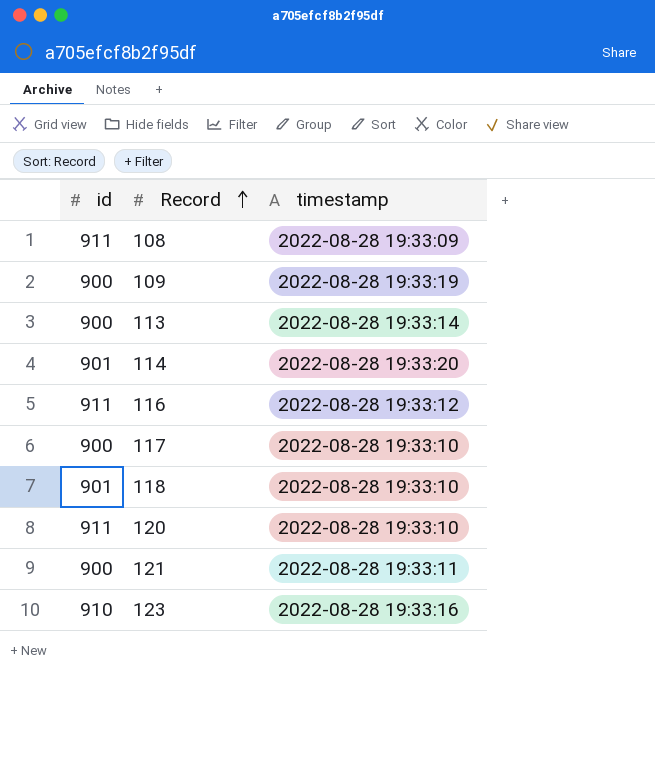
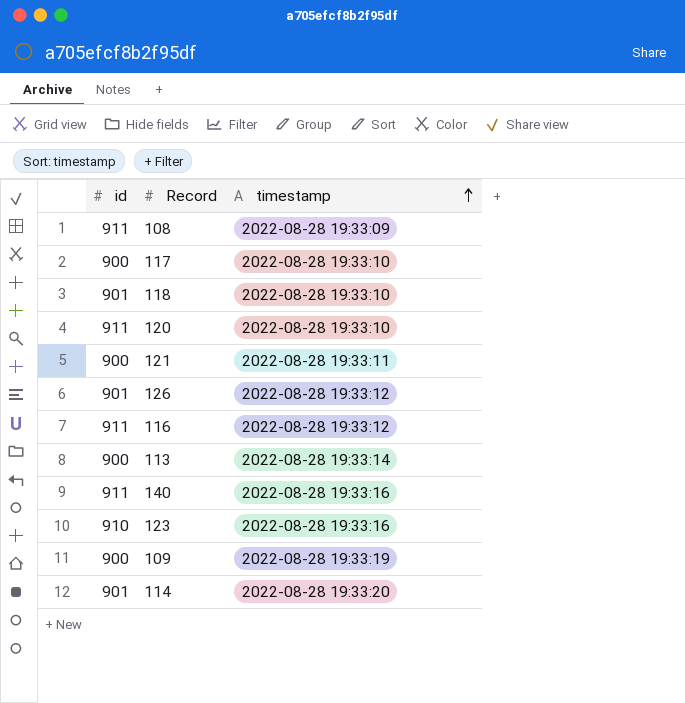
row order: Record ascending -> timestamp ascending
row 126: none -> 901 | 2022-08-28 19:33:12
row 140: none -> 911 | 2022-08-28 19:33:16

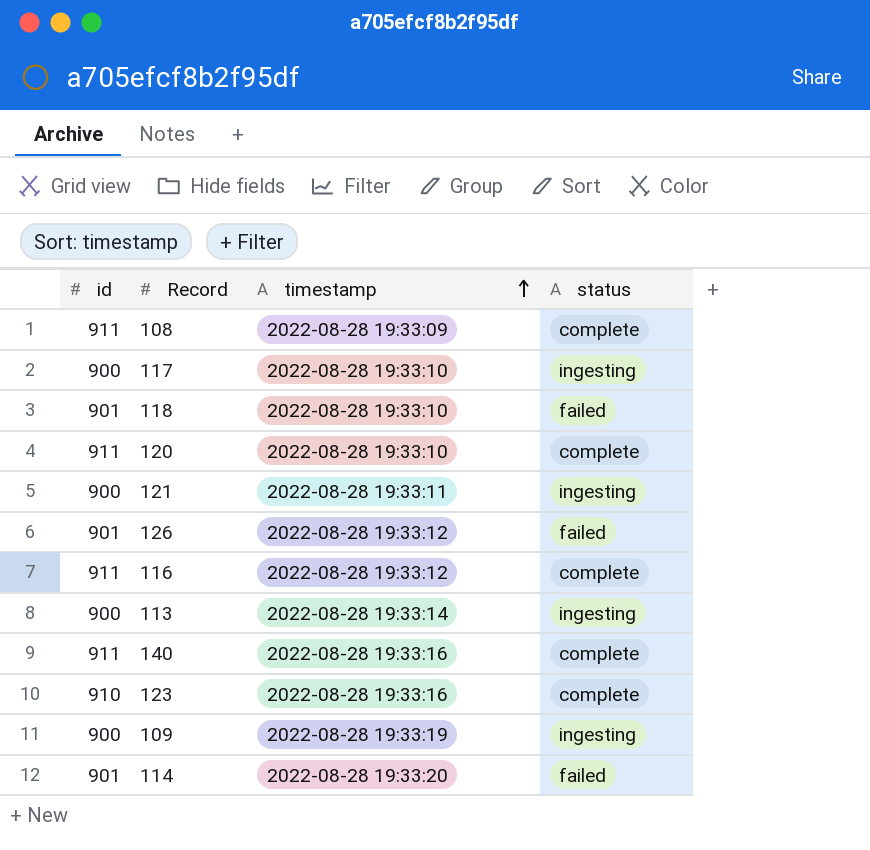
column status | position: none -> 4

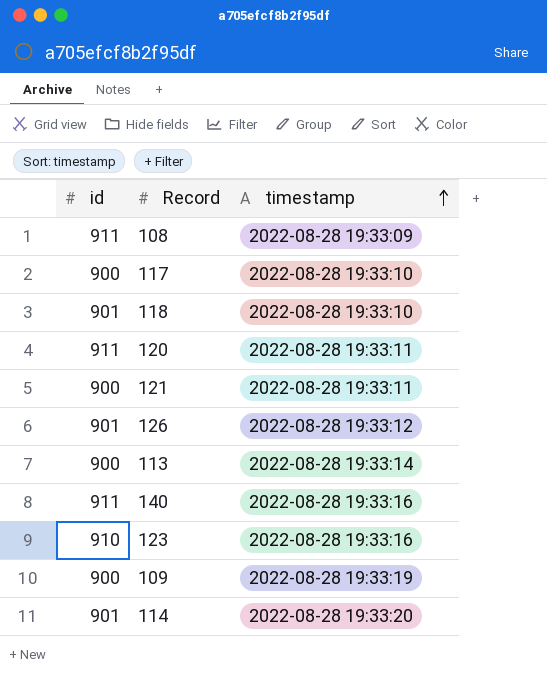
column status | position: 4 -> none
row 116: 911 | 2022-08-28 19:33:12 | complete -> none
120 | timestamp: 2022-08-28 19:33:10 -> 2022-08-28 19:33:11

